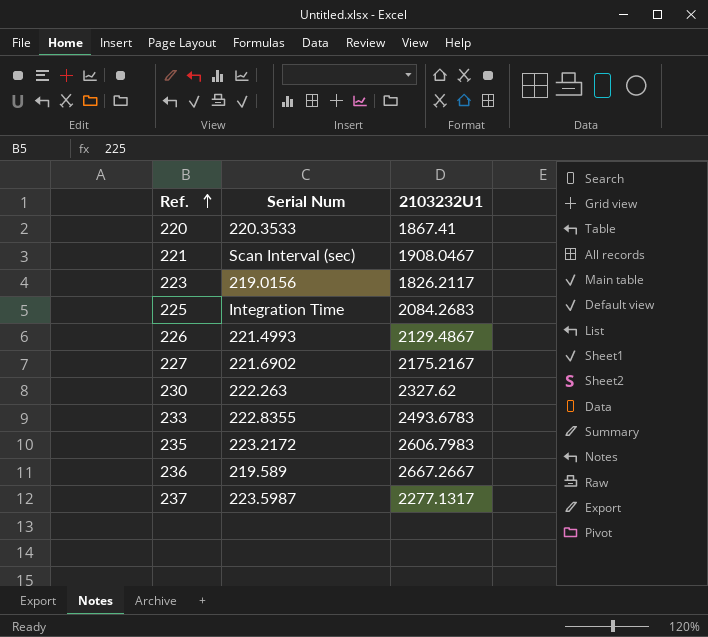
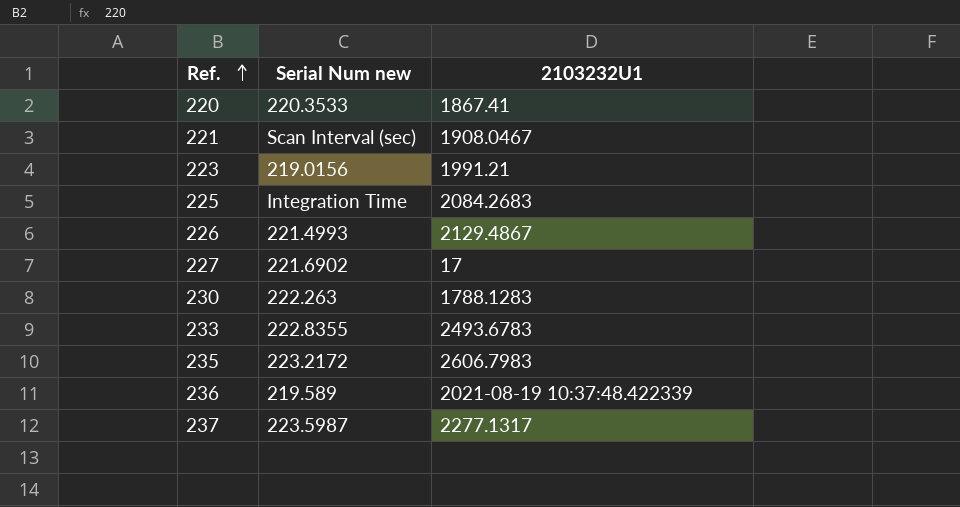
column name: Serial Num -> Serial Num new
223 | 2103232U1: 1826.2117 -> 1991.21
227 | 2103232U1: 2175.2167 -> 17
230 | 2103232U1: 2327.62 -> 1788.1283
236 | 2103232U1: 2667.2667 -> 2021-08-19 10:37:48.422339

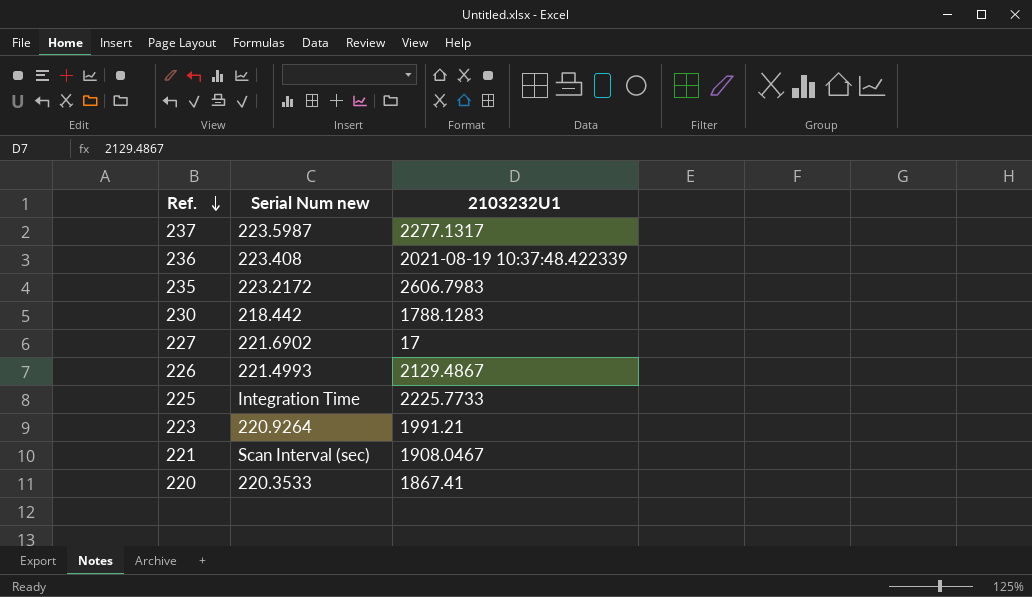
row order: Ref. ascending -> Ref. descending
row 233: 222.8355 | 2493.6783 -> none
236 | Serial Num new: 219.589 -> 223.408
230 | Serial Num new: 222.263 -> 218.442
225 | 2103232U1: 2084.2683 -> 2225.7733
223 | Serial Num new: 219.0156 -> 220.9264

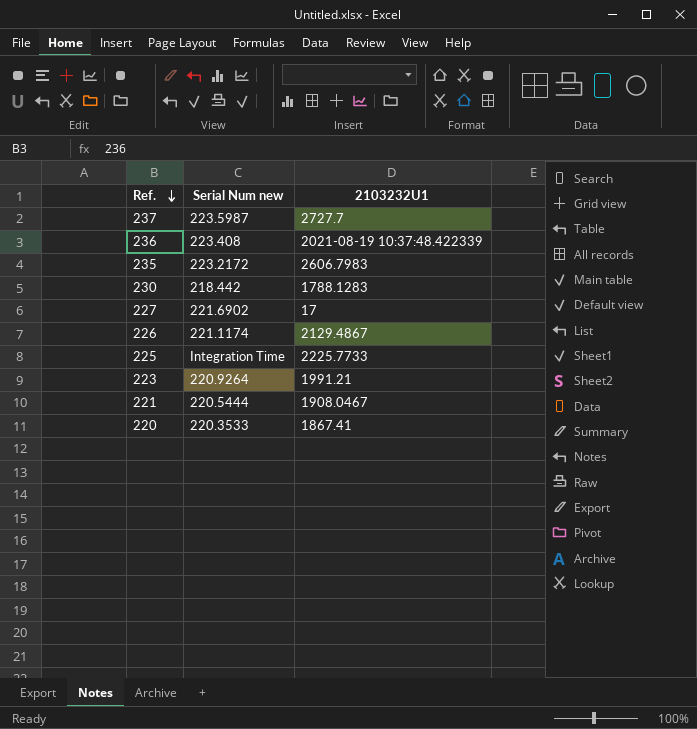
237 | 2103232U1: 2277.1317 -> 2727.7
226 | Serial Num new: 221.4993 -> 221.1174
221 | Serial Num new: Scan Interval (sec) -> 220.5444

